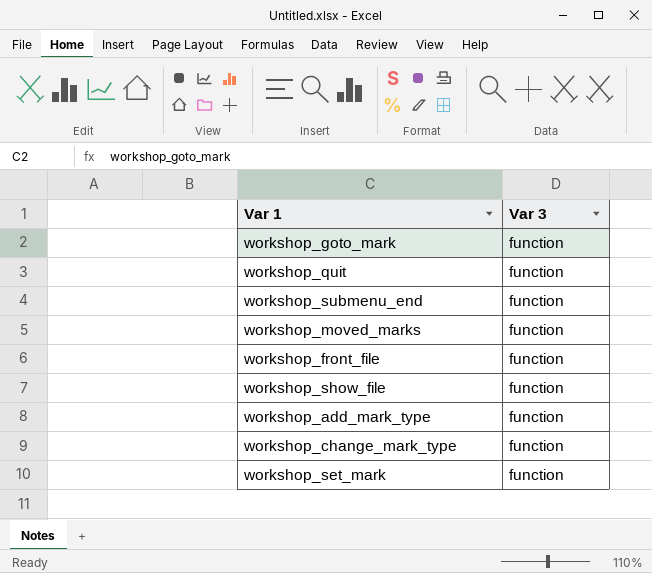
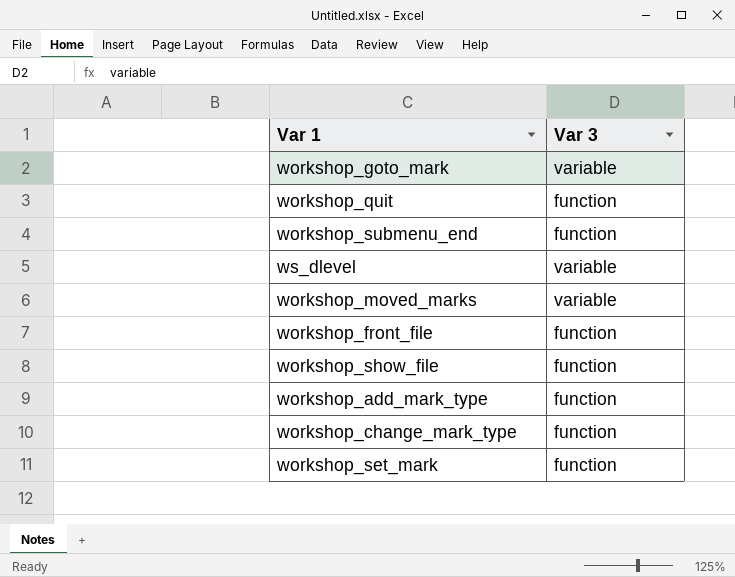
workshop_goto_mark | Var 3: function -> variable
row ws_dlevel: none -> variable
workshop_moved_marks | Var 3: function -> variable

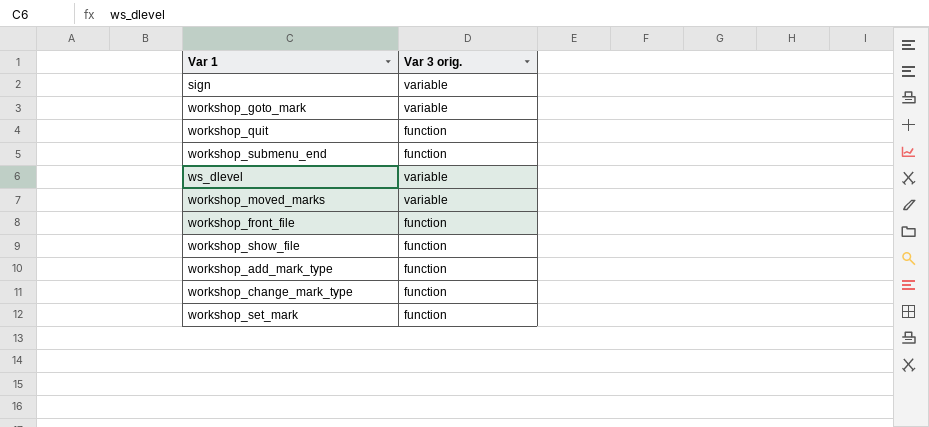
column name: Var 3 -> Var 3 orig.
row sign: none -> variable

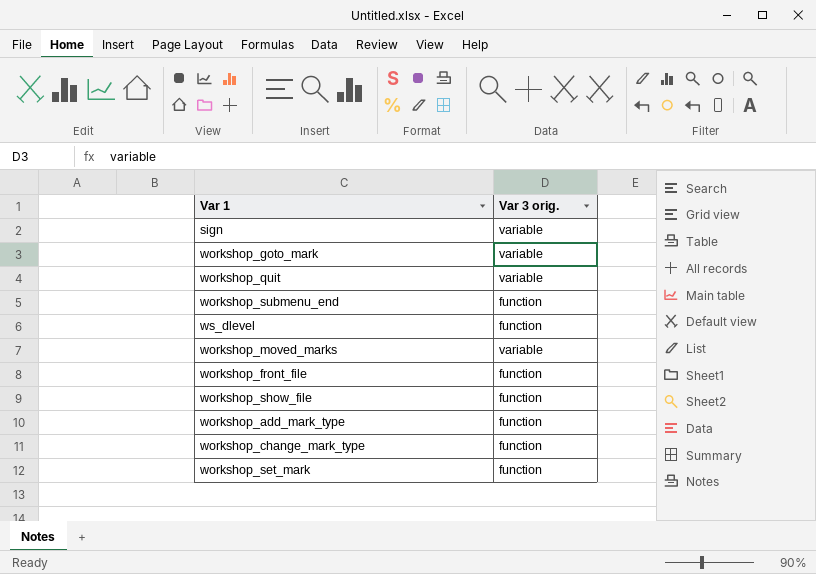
workshop_quit | Var 3 orig.: function -> variable
ws_dlevel | Var 3 orig.: variable -> function

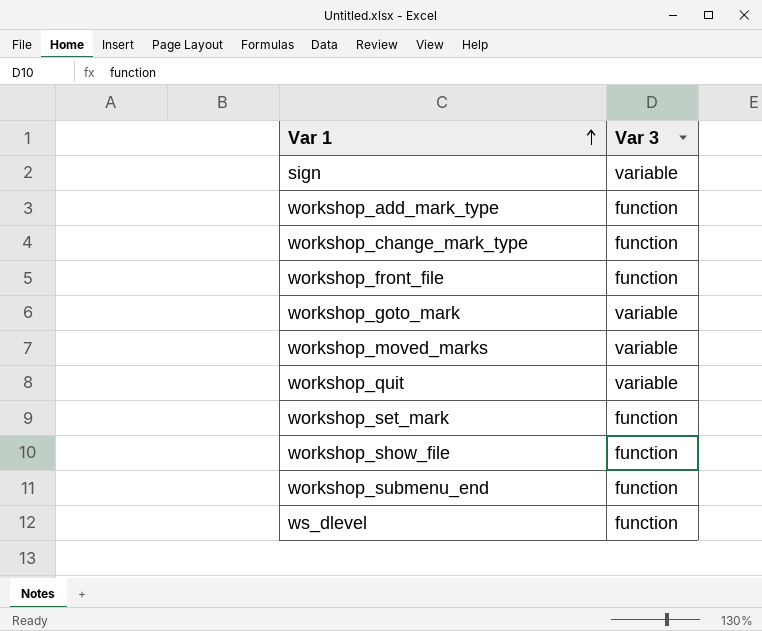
row order: none -> Var 1 ascending
column name: Var 3 orig. -> Var 3

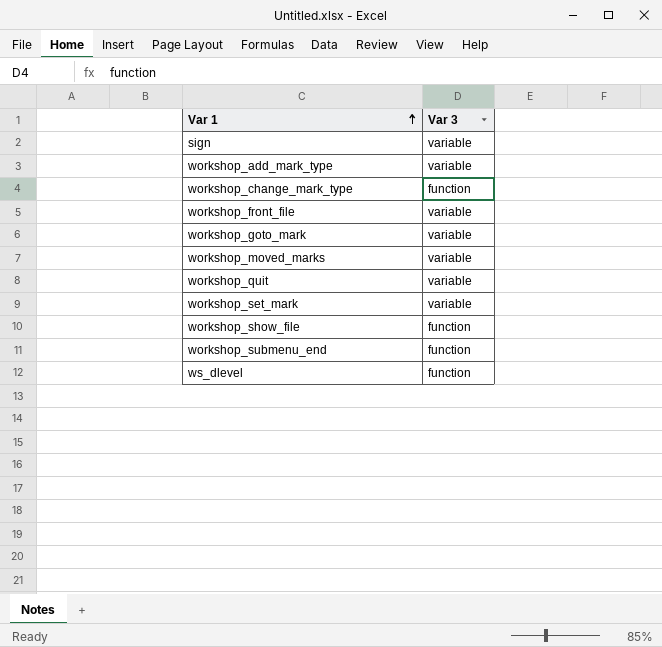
workshop_add_mark_type | Var 3: function -> variable
workshop_front_file | Var 3: function -> variable
workshop_set_mark | Var 3: function -> variable

